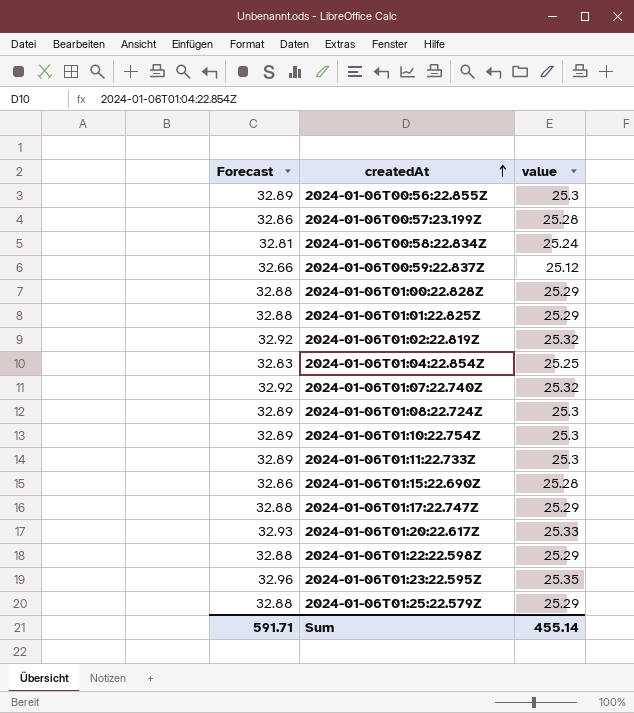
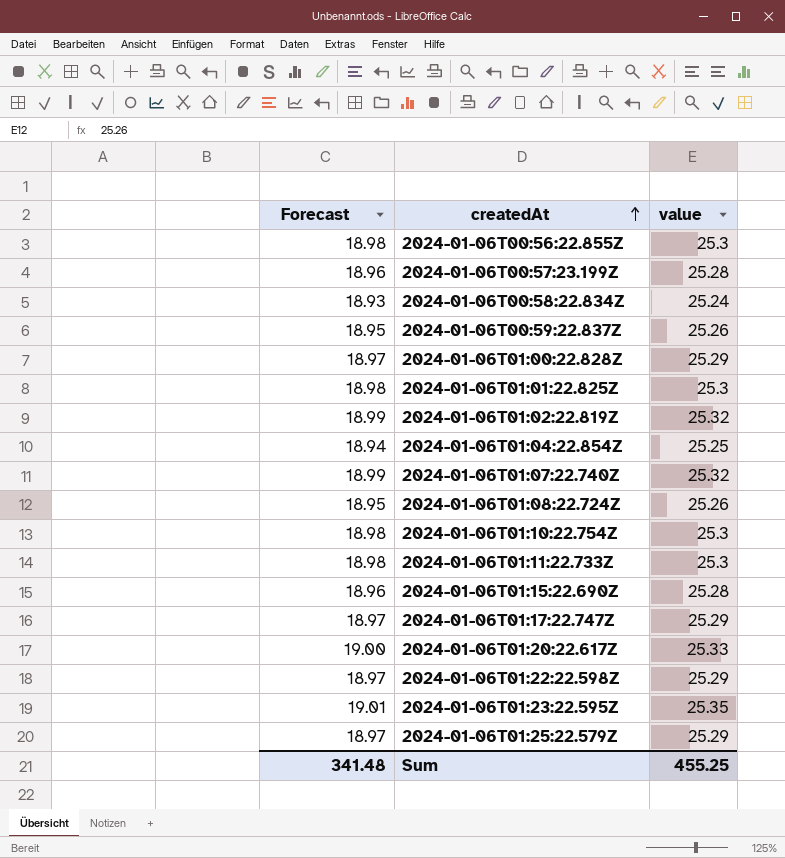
column Forecast | formula: [value] * 1.3 -> [value] * 0.75
2024-01-06T00:59:22.837Z | value: 25.12 -> 25.26
2024-01-06T01:01:22.825Z | value: 25.29 -> 25.3
2024-01-06T01:08:22.724Z | value: 25.3 -> 25.26
Sum | Forecast: 591.71 -> 341.48
Sum | value: 455.14 -> 455.25

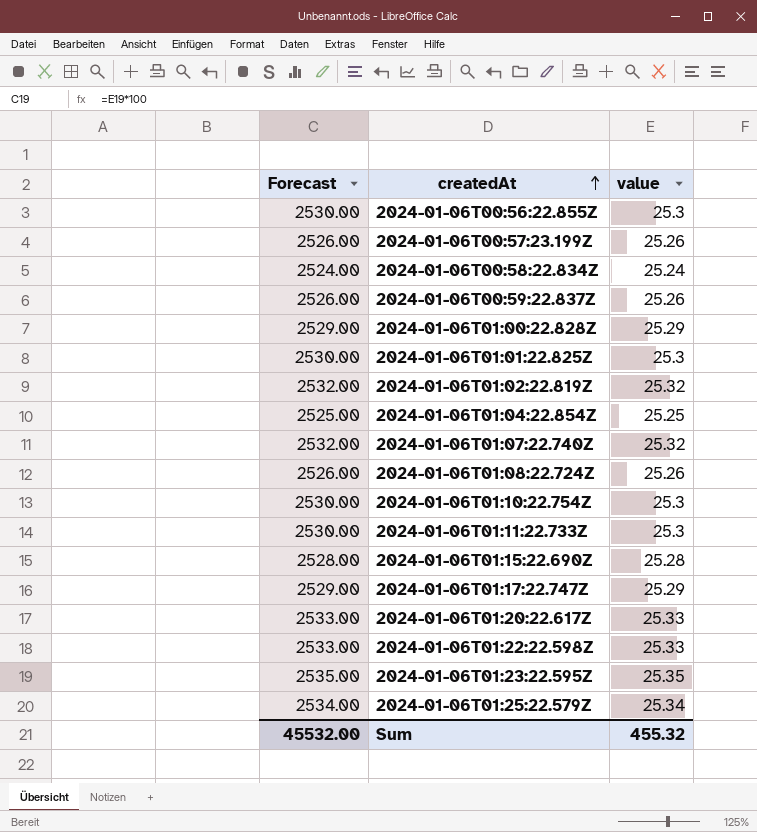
column Forecast | formula: [value] * 0.75 -> [value] * 100
2024-01-06T00:57:23.199Z | value: 25.28 -> 25.26
2024-01-06T01:22:22.598Z | value: 25.29 -> 25.33
2024-01-06T01:25:22.579Z | value: 25.29 -> 25.34
Sum | Forecast: 341.48 -> 45532.00
Sum | value: 455.25 -> 455.32

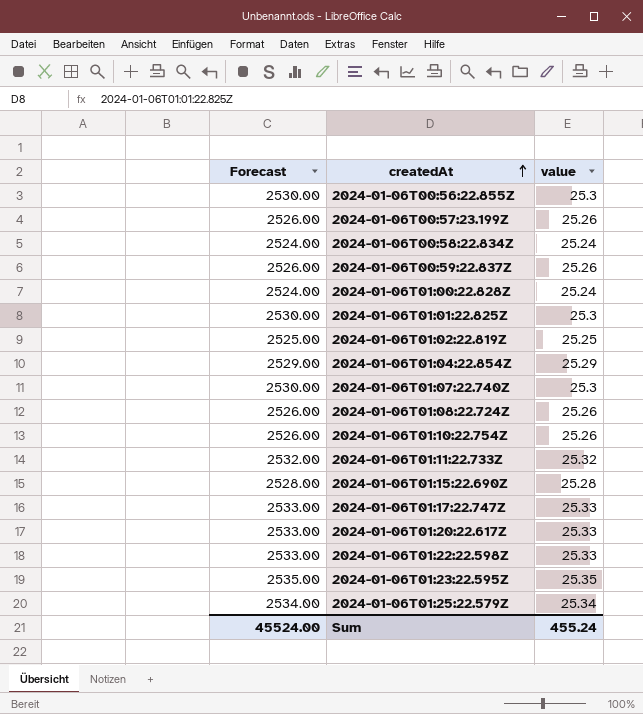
2024-01-06T01:00:22.828Z | Forecast: 2529.00 -> 2524.00
2024-01-06T01:00:22.828Z | value: 25.29 -> 25.24
2024-01-06T01:02:22.819Z | Forecast: 2532.00 -> 2525.00
2024-01-06T01:02:22.819Z | value: 25.32 -> 25.25
2024-01-06T01:04:22.854Z | Forecast: 2525.00 -> 2529.00
2024-01-06T01:04:22.854Z | value: 25.25 -> 25.29
2024-01-06T01:07:22.740Z | Forecast: 2532.00 -> 2530.00
2024-01-06T01:07:22.740Z | value: 25.32 -> 25.3
2024-01-06T01:10:22.754Z | Forecast: 2530.00 -> 2526.00
2024-01-06T01:10:22.754Z | value: 25.3 -> 25.26
2024-01-06T01:11:22.733Z | Forecast: 2530.00 -> 2532.00
2024-01-06T01:11:22.733Z | value: 25.3 -> 25.32
2024-01-06T01:17:22.747Z | Forecast: 2529.00 -> 2533.00
2024-01-06T01:17:22.747Z | value: 25.29 -> 25.33
Sum | Forecast: 45532.00 -> 45524.00
Sum | value: 455.32 -> 455.24

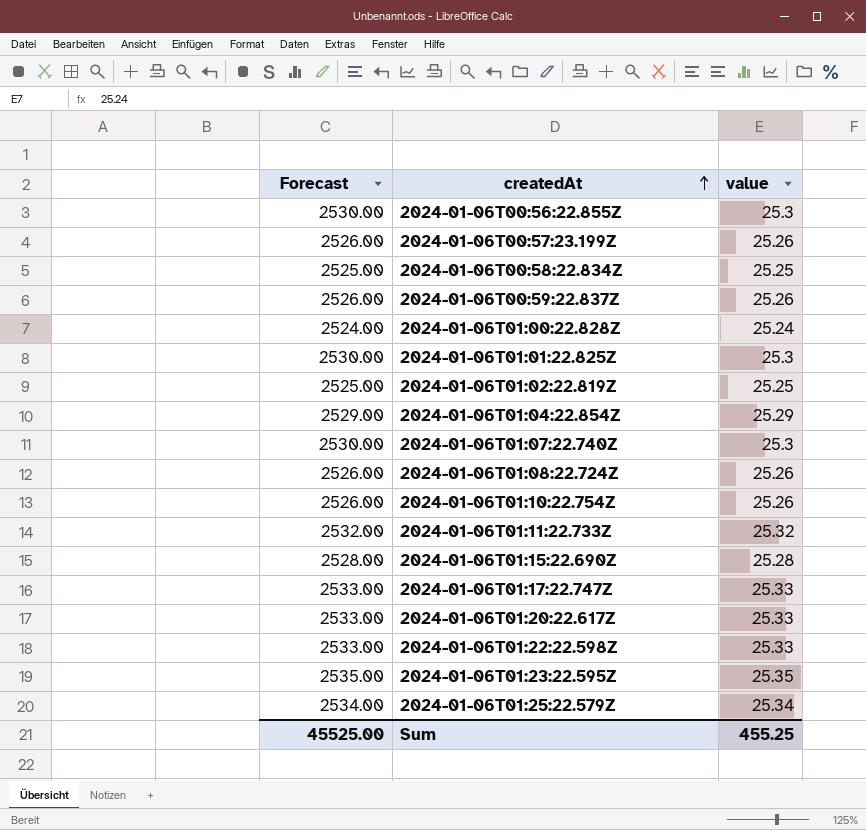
2024-01-06T00:58:22.834Z | Forecast: 2524.00 -> 2525.00
2024-01-06T00:58:22.834Z | value: 25.24 -> 25.25
Sum | Forecast: 45524.00 -> 45525.00
Sum | value: 455.24 -> 455.25

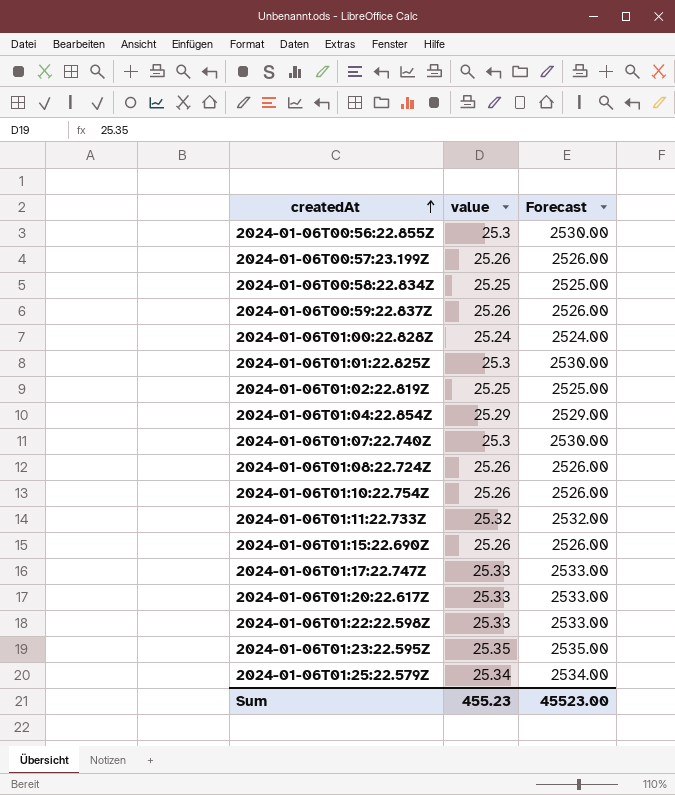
column Forecast | position: 1 -> 3
2024-01-06T01:15:22.690Z | value: 25.28 -> 25.26
2024-01-06T01:15:22.690Z | Forecast: 2528.00 -> 2526.00
Sum | value: 455.25 -> 455.23
Sum | Forecast: 45525.00 -> 45523.00

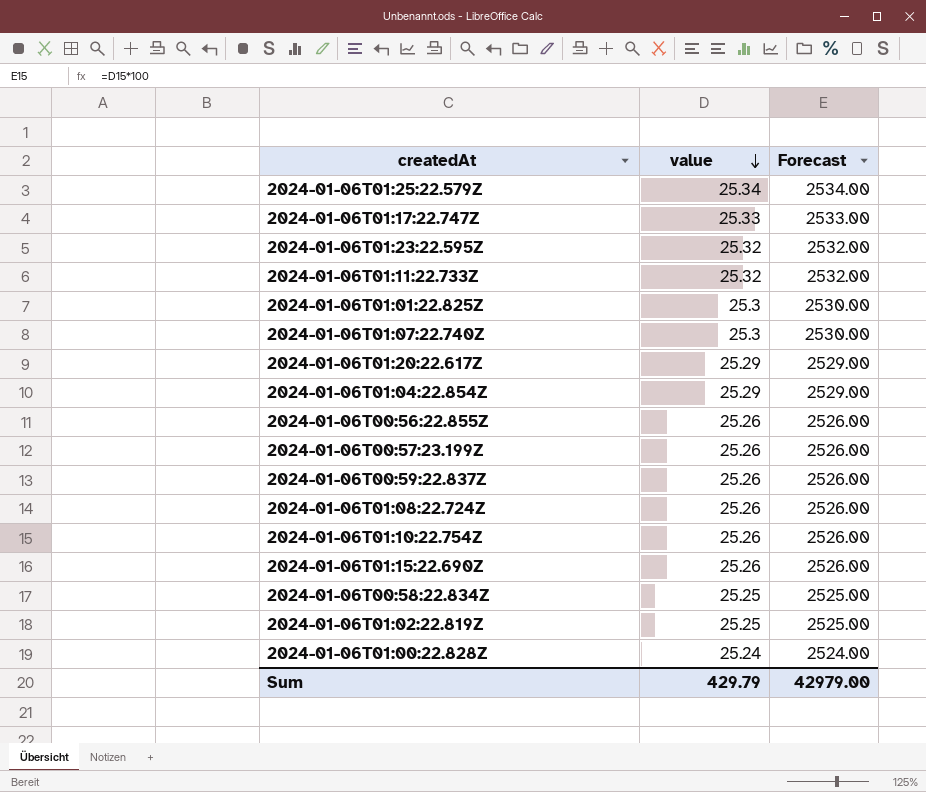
row order: createdAt ascending -> value descending
row 2024-01-06T01:22:22.598Z: 25.33 | 2533.00 -> none
2024-01-06T01:23:22.595Z | value: 25.35 -> 25.32
2024-01-06T01:23:22.595Z | Forecast: 2535.00 -> 2532.00
2024-01-06T01:20:22.617Z | value: 25.33 -> 25.29
2024-01-06T01:20:22.617Z | Forecast: 2533.00 -> 2529.00
2024-01-06T00:56:22.855Z | value: 25.3 -> 25.26
2024-01-06T00:56:22.855Z | Forecast: 2530.00 -> 2526.00
Sum | value: 455.23 -> 429.79
Sum | Forecast: 45523.00 -> 42979.00

